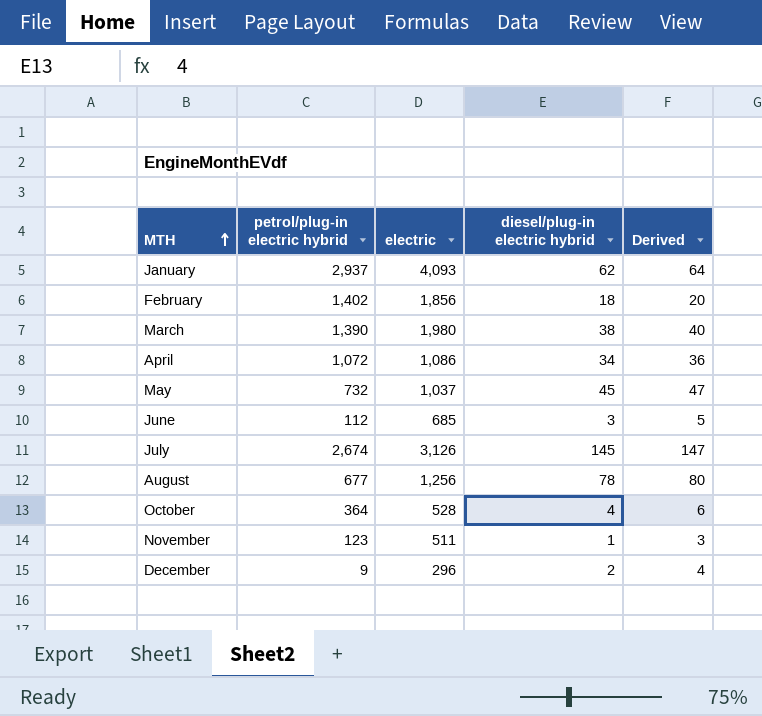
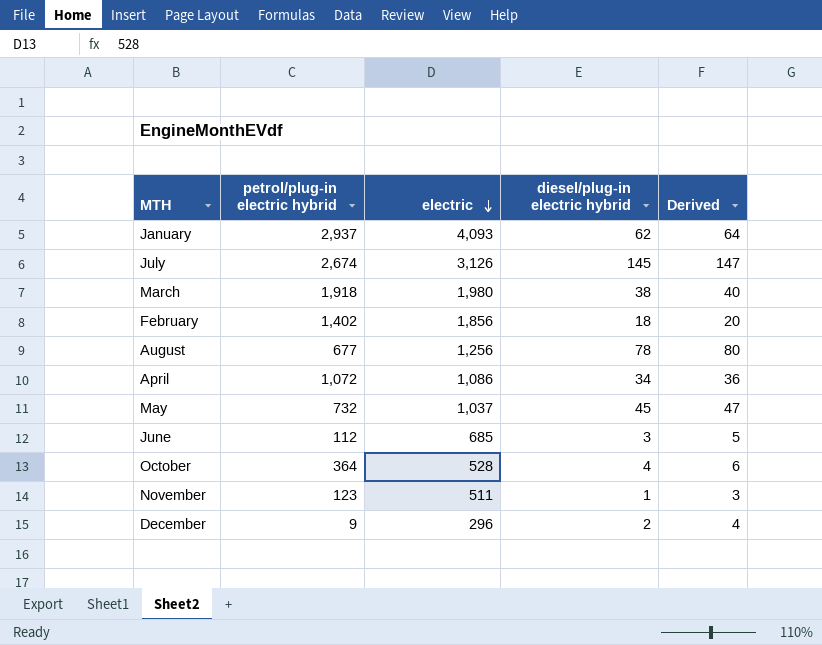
row order: MTH ascending -> electric descending
March | petrol/plug-in electric hybrid: 1,390 -> 1,918

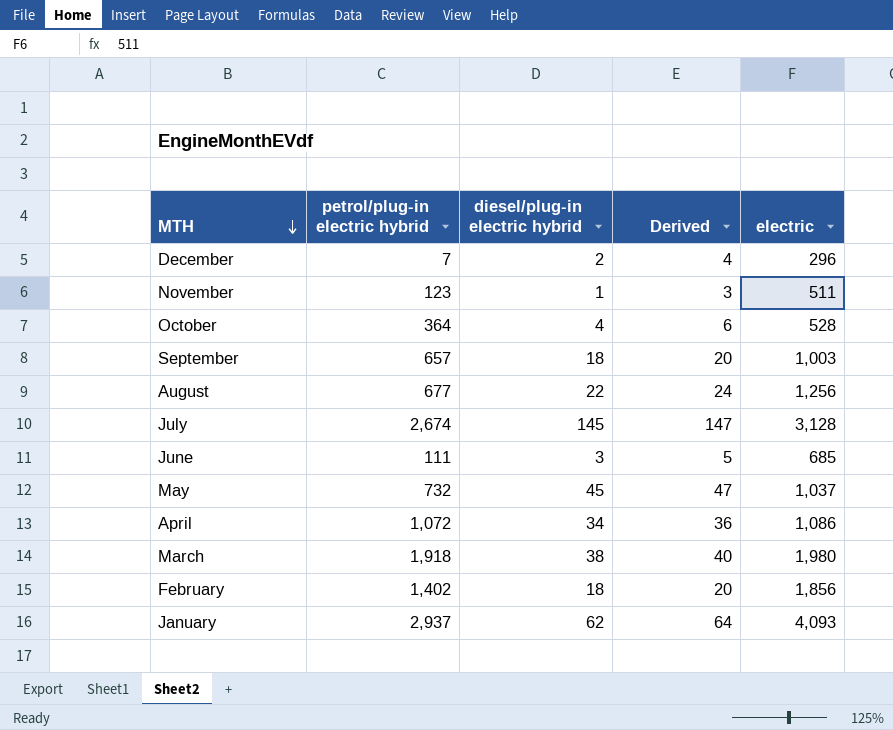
row order: electric descending -> MTH descending
column electric | position: 3 -> 5
December | petrol/plug-in electric hybrid: 9 -> 7
row September: none -> 657 | 18 | 20 | 1,003
August | diesel/plug-in electric hybrid: 78 -> 22
August | Derived: 80 -> 24
July | electric: 3,126 -> 3,128
June | petrol/plug-in electric hybrid: 112 -> 111

